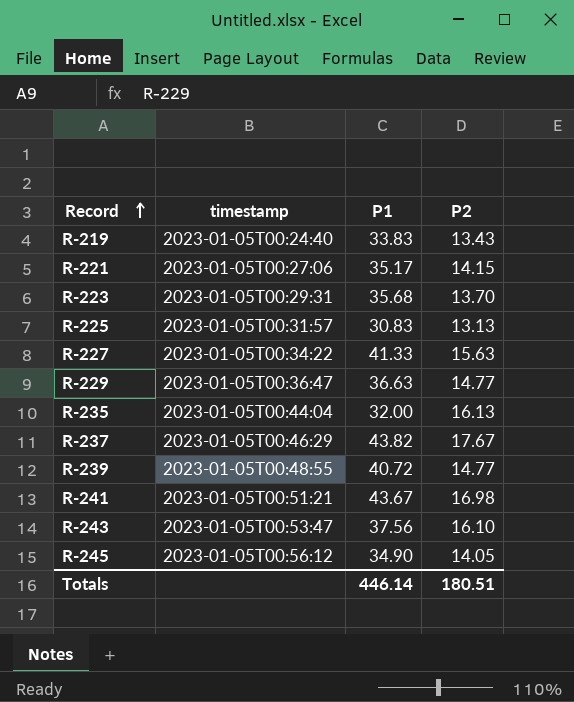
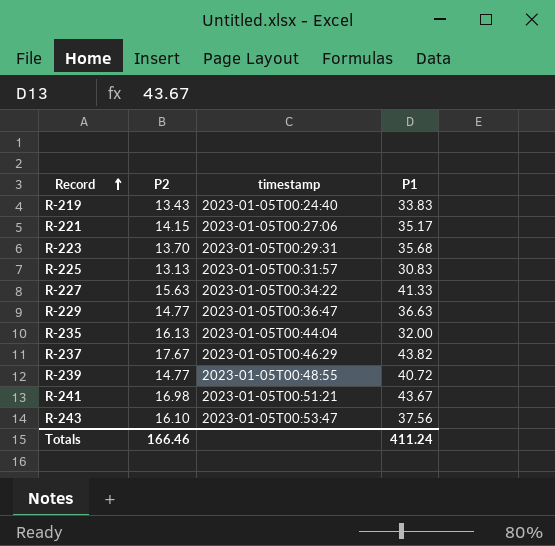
column P2 | position: 4 -> 2
row R-245: 2023-01-05T00:56:12 | 34.90 | 14.05 -> none
Totals | P2: 180.51 -> 166.46
Totals | P1: 446.14 -> 411.24

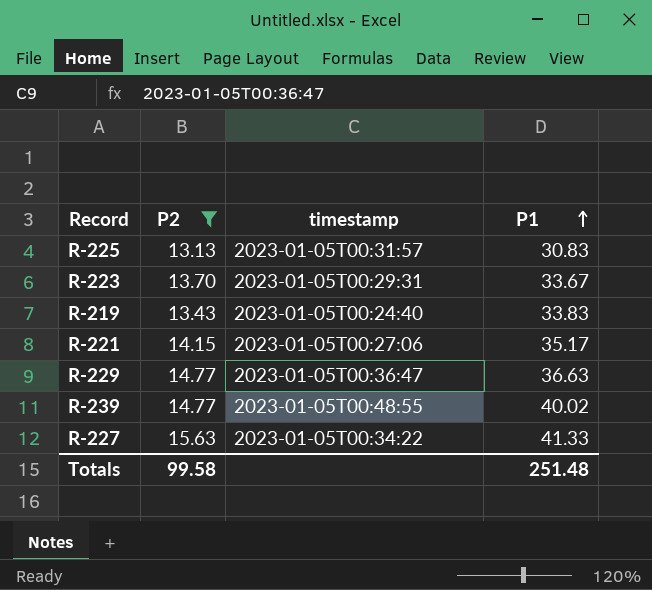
filter: none -> P2 <= 15.63
row order: Record ascending -> P1 ascending
R-223 | P1: 35.68 -> 33.67
R-239 | P1: 40.72 -> 40.02
Totals | P2: 166.46 -> 99.58
Totals | P1: 411.24 -> 251.48

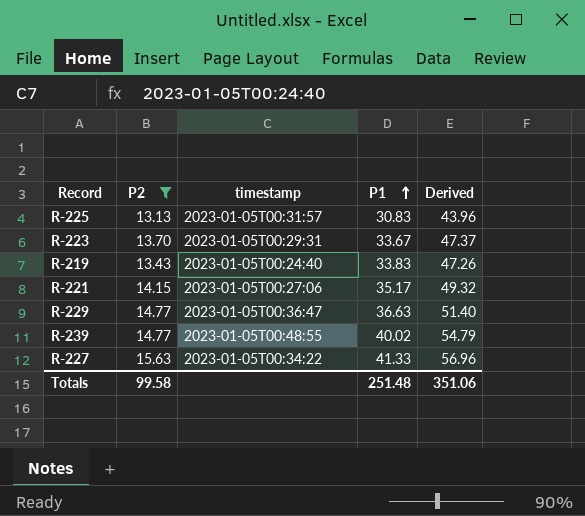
column Derived | formula: none -> [P2] + [P1]

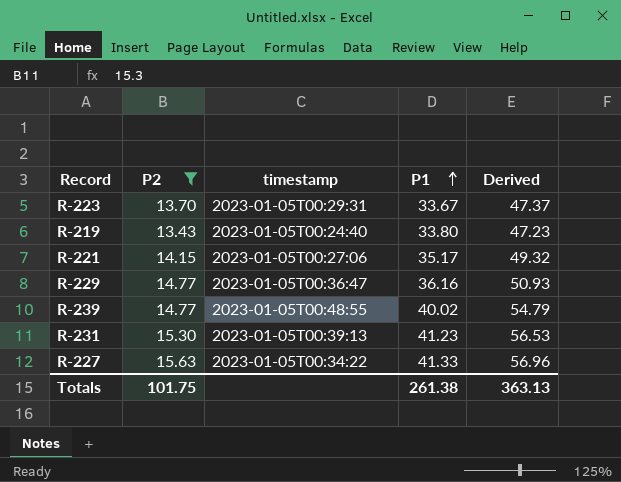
row R-225: 13.13 | 2023-01-05T00:31:57 | 30.83 | 43.96 -> none
R-219 | P1: 33.83 -> 33.80
R-219 | Derived: 47.26 -> 47.23
R-229 | P1: 36.63 -> 36.16
R-229 | Derived: 51.40 -> 50.93
row R-231: none -> 15.30 | 2023-01-05T00:39:13 | 41.23 | 56.53
Totals | P2: 99.58 -> 101.75
Totals | P1: 251.48 -> 261.38
Totals | Derived: 351.06 -> 363.13

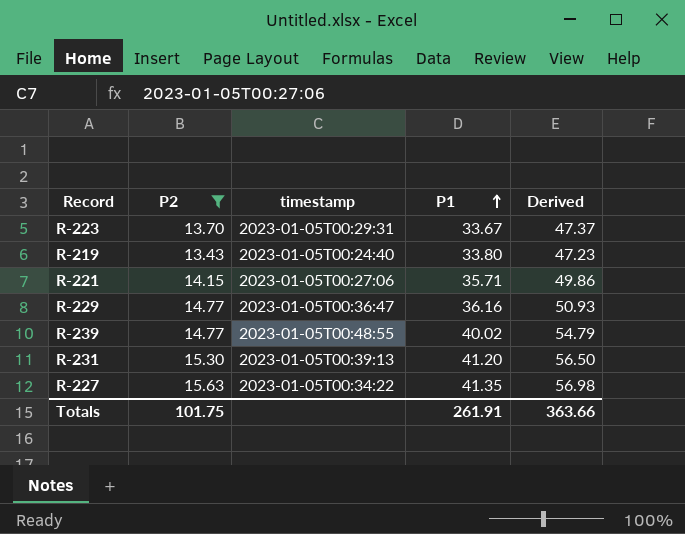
R-221 | P1: 35.17 -> 35.71
R-221 | Derived: 49.32 -> 49.86
R-231 | P1: 41.23 -> 41.20
R-231 | Derived: 56.53 -> 56.50
R-227 | P1: 41.33 -> 41.35
R-227 | Derived: 56.96 -> 56.98
Totals | P1: 261.38 -> 261.91
Totals | Derived: 363.13 -> 363.66

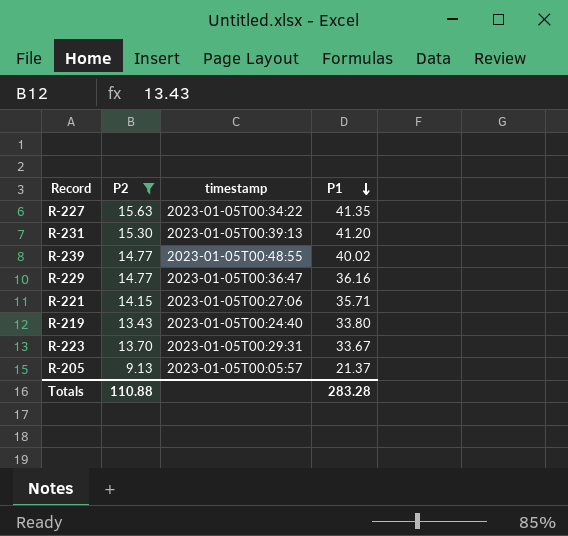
row order: P1 ascending -> P1 descending
column Derived | formula: [P2] + [P1] -> none
row R-205: none -> 9.13 | 2023-01-05T00:05:57 | 21.37
Totals | P2: 101.75 -> 110.88
Totals | P1: 261.91 -> 283.28

